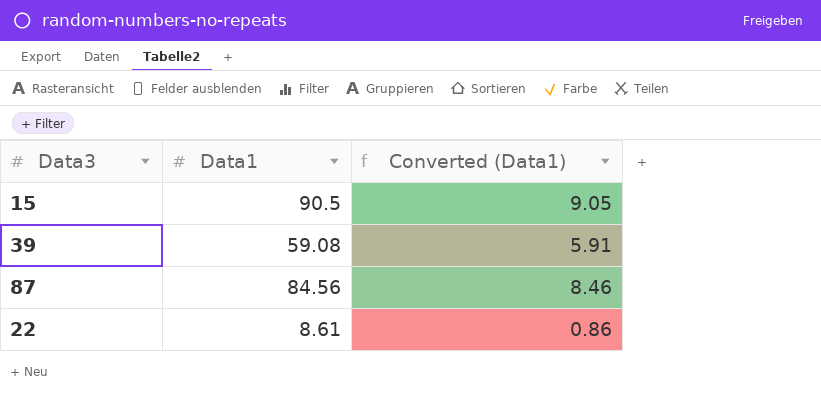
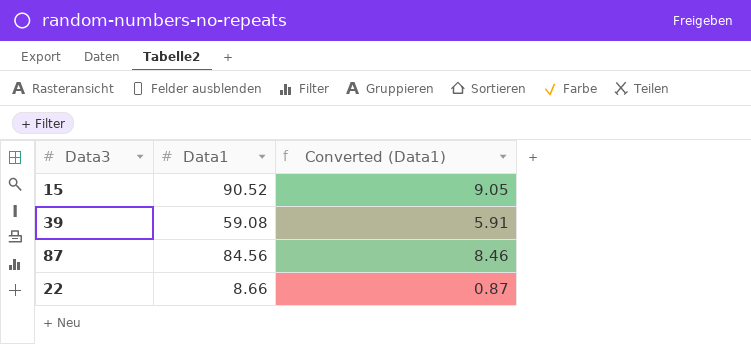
15 | Data1: 90.5 -> 90.52
22 | Data1: 8.61 -> 8.66
22 | Converted (Data1): 0.86 -> 0.87

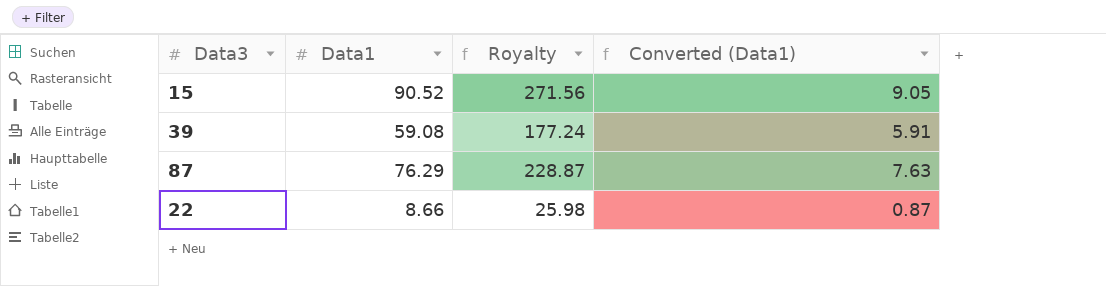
column Royalty | formula: none -> [Data1] * 3
87 | Data1: 84.56 -> 76.29
87 | Converted (Data1): 8.46 -> 7.63

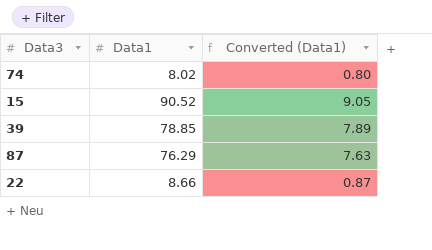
column Royalty | formula: [Data1] * 3 -> none
row 74: none -> 8.02 | 0.80
39 | Data1: 59.08 -> 78.85
39 | Converted (Data1): 5.91 -> 7.89

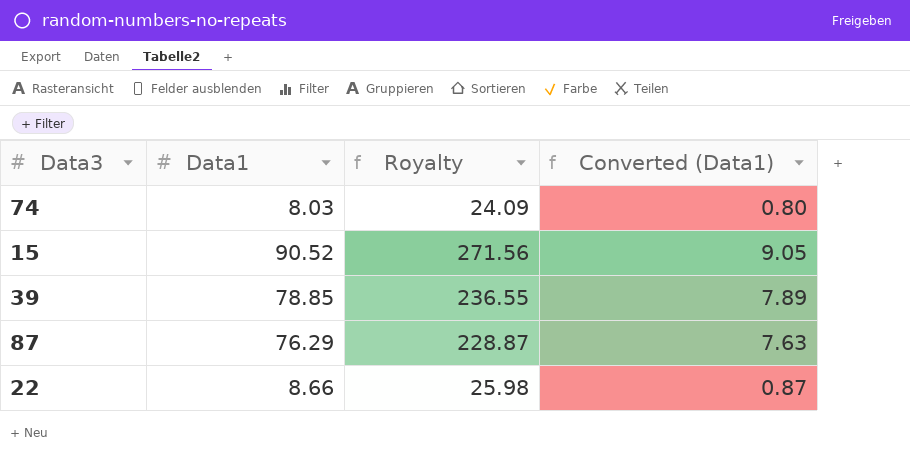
column Royalty | formula: none -> [Data1] * 3
74 | Data1: 8.02 -> 8.03

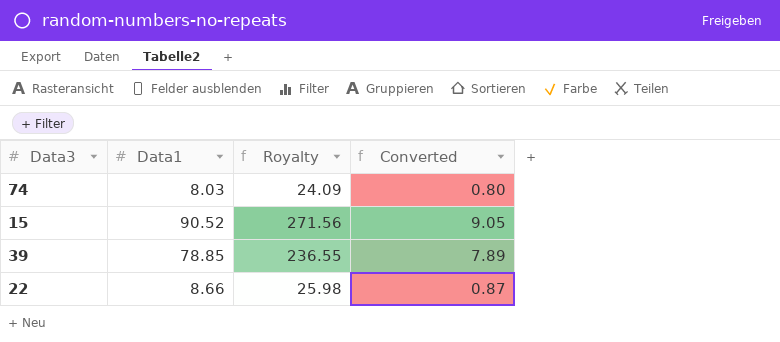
column name: Converted (Data1) -> Converted
row 87: 76.29 | 228.87 | 7.63 -> none

